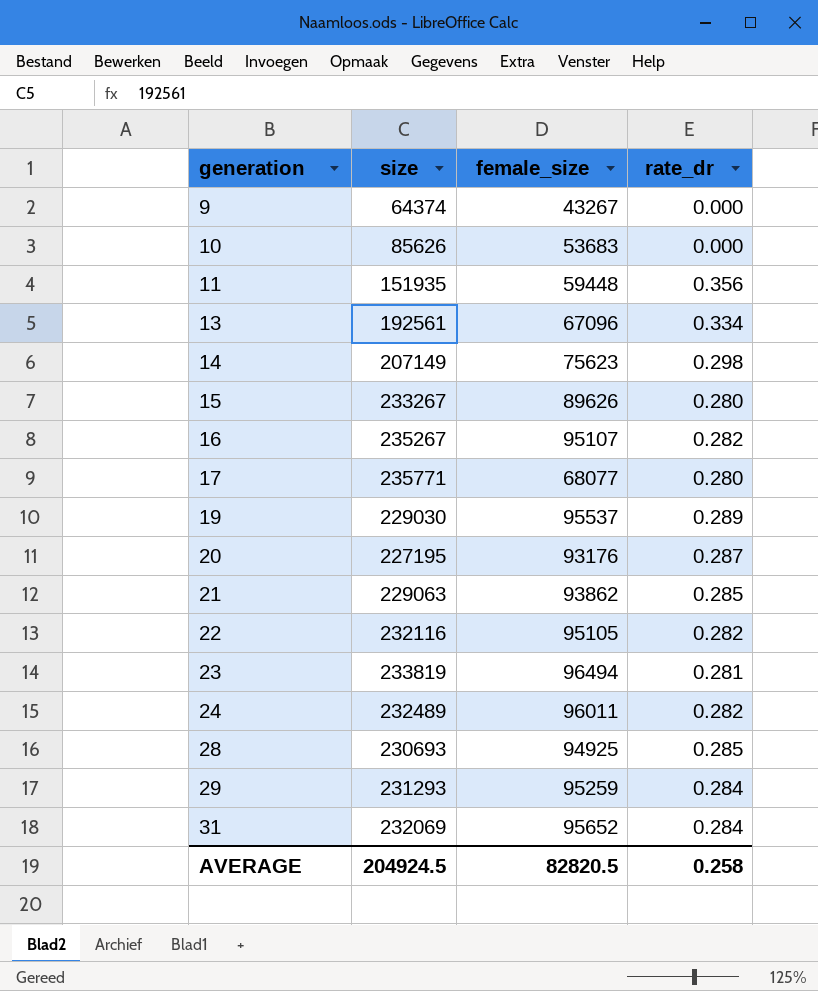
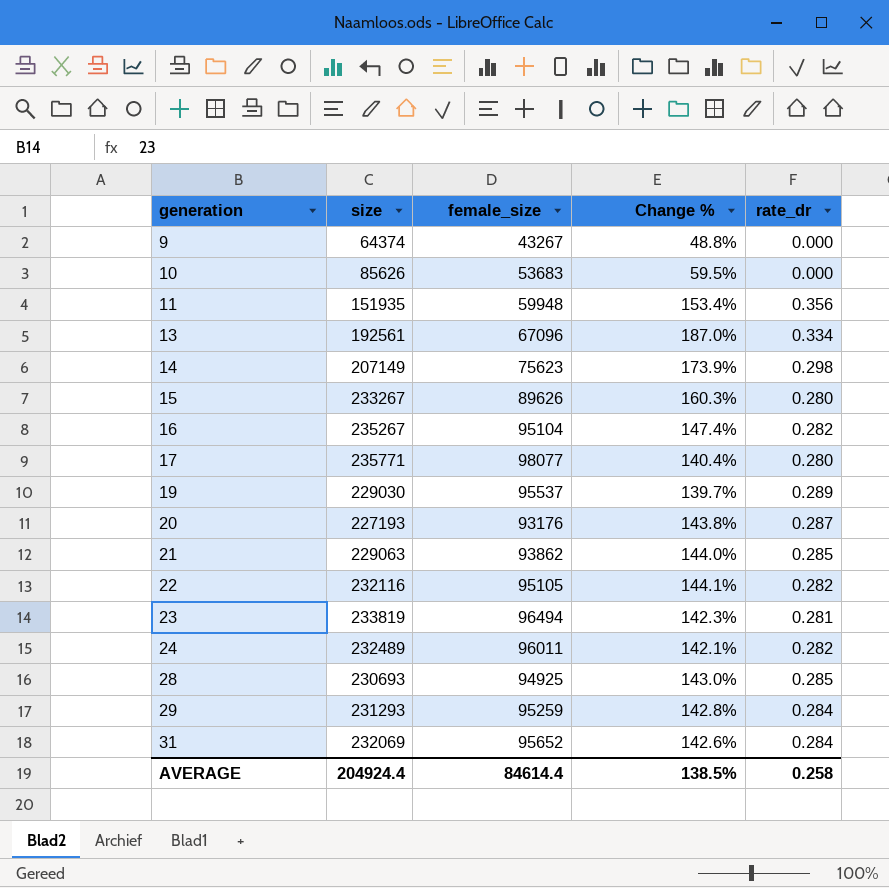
column Change % | formula: none -> ([size] - [female_size]) / [female_size]
11 | female_size: 59448 -> 59948
16 | female_size: 95107 -> 95104
17 | female_size: 68077 -> 98077
20 | size: 227195 -> 227193
AVERAGE | size: 204924.5 -> 204924.4
AVERAGE | female_size: 82820.5 -> 84614.4

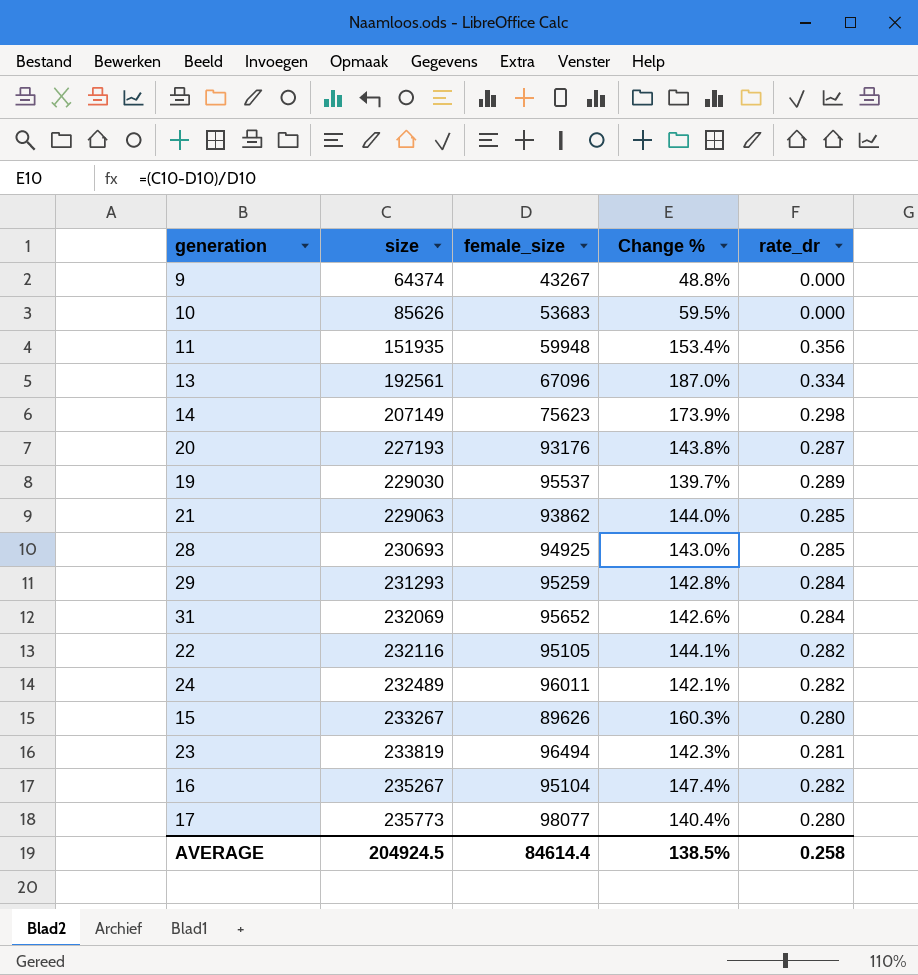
row order: generation ascending -> size ascending
17 | size: 235771 -> 235773
AVERAGE | size: 204924.4 -> 204924.5

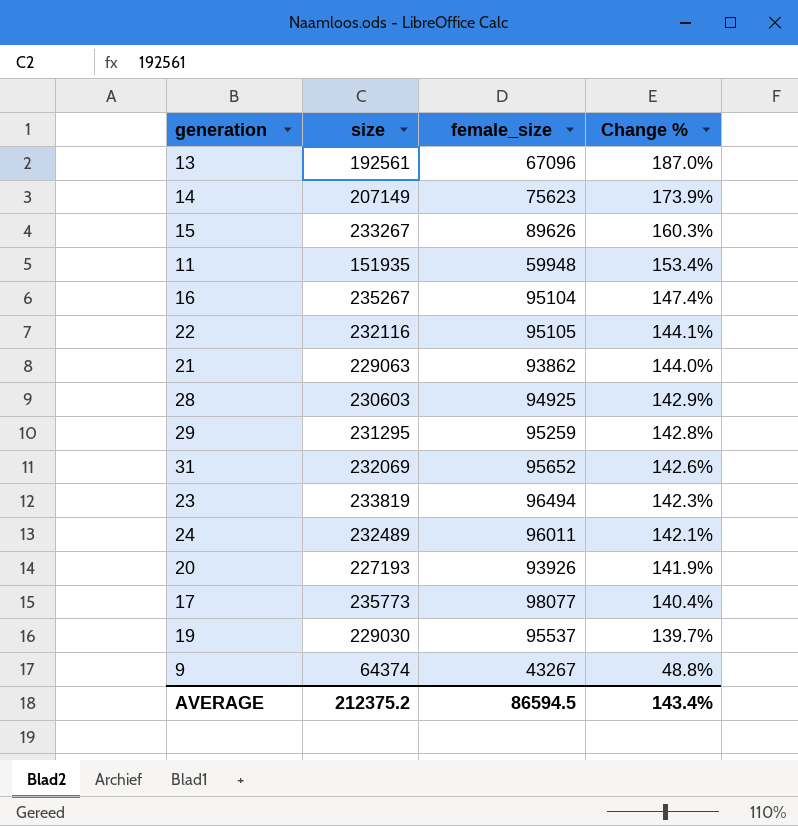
row order: size ascending -> Change % descending
column rate_dr | position: 5 -> none
row 10: 85626 | 53683 | 59.5% | 0.000 -> none
28 | size: 230693 -> 230603
28 | Change %: 143.0% -> 142.9%
29 | size: 231293 -> 231295
20 | female_size: 93176 -> 93926
20 | Change %: 143.8% -> 141.9%
AVERAGE | size: 204924.5 -> 212375.2
AVERAGE | female_size: 84614.4 -> 86594.5
AVERAGE | Change %: 138.5% -> 143.4%

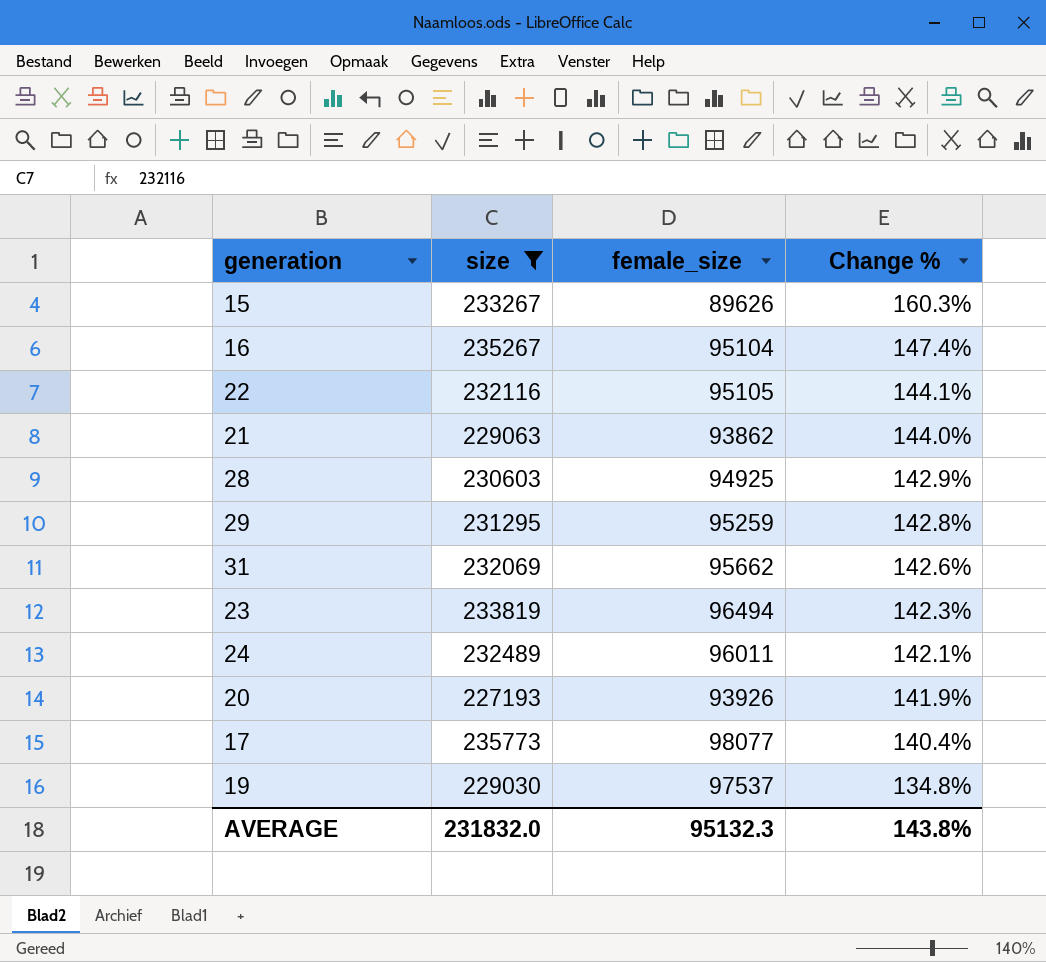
filter: none -> size >= 227193
31 | female_size: 95652 -> 95662
19 | female_size: 95537 -> 97537
19 | Change %: 139.7% -> 134.8%
AVERAGE | size: 212375.2 -> 231832.0
AVERAGE | female_size: 86594.5 -> 95132.3
AVERAGE | Change %: 143.4% -> 143.8%

